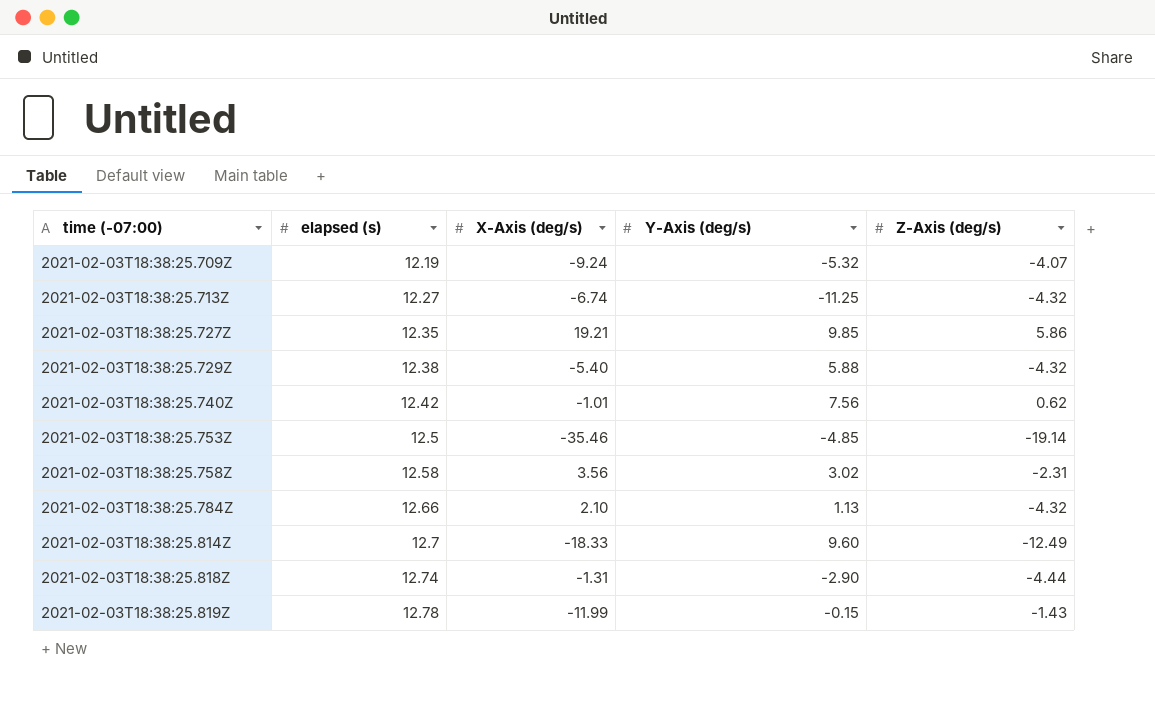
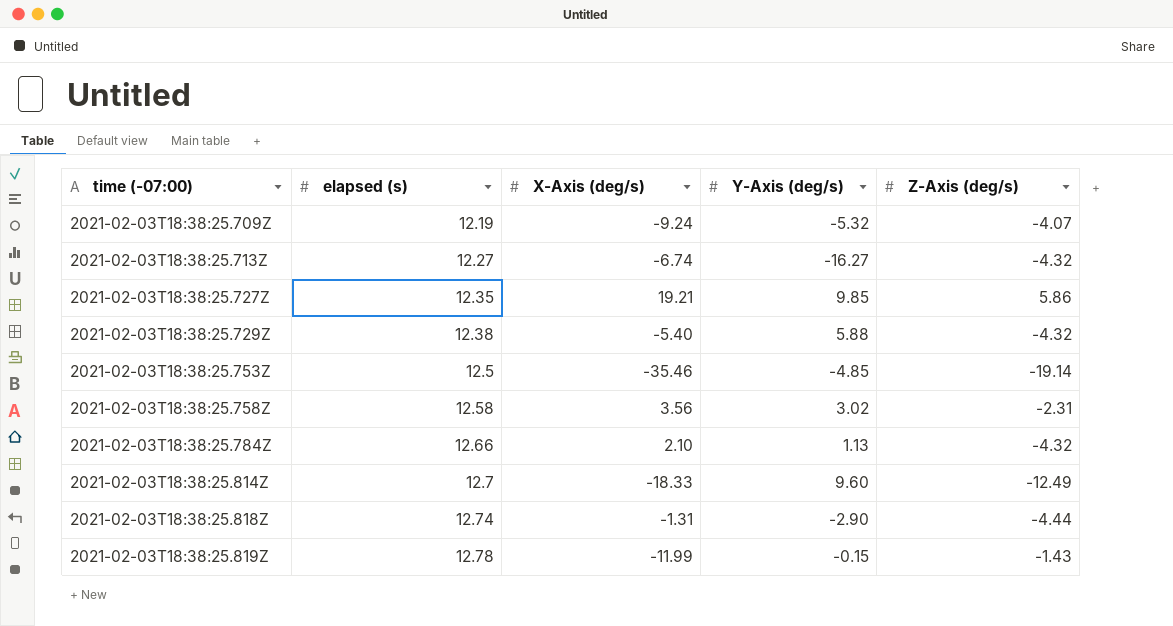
row 2021-02-03T18:38:25.740Z: 12.42 | -1.01 | 7.56 | 0.62 -> none
2021-02-03T18:38:25.713Z | Y-Axis (deg/s): -11.25 -> -16.27

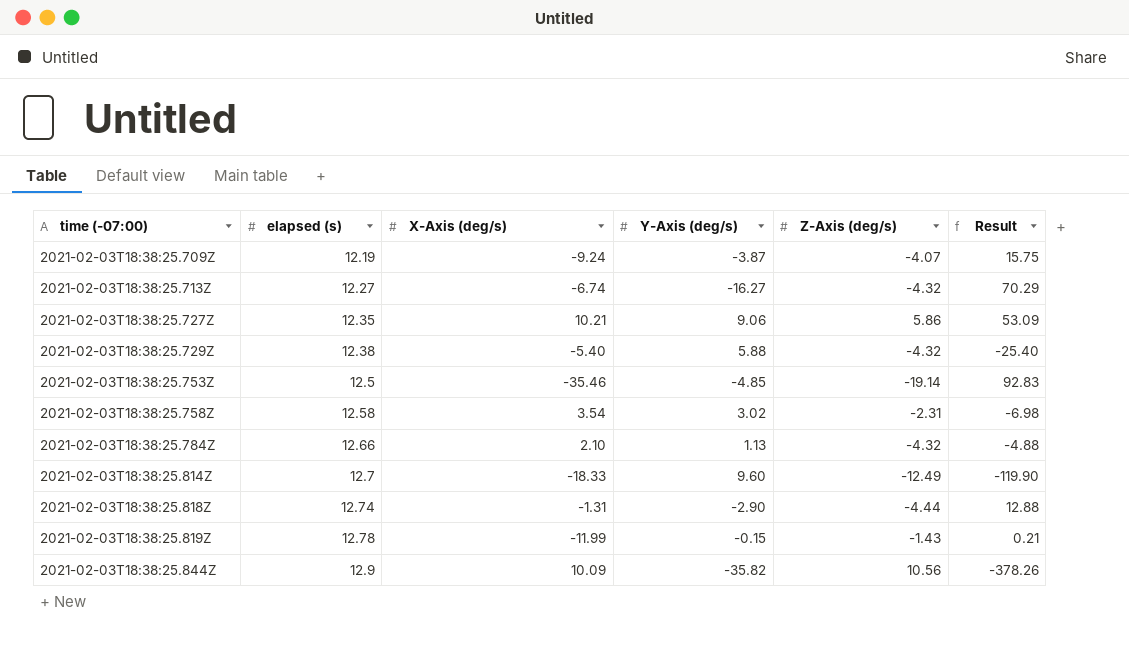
column Result | formula: none -> [Y-Axis (deg/s)] * [Z-Axis (deg/s)]
2021-02-03T18:38:25.709Z | Y-Axis (deg/s): -5.32 -> -3.87
2021-02-03T18:38:25.727Z | X-Axis (deg/s): 19.21 -> 10.21
2021-02-03T18:38:25.727Z | Y-Axis (deg/s): 9.85 -> 9.06
2021-02-03T18:38:25.758Z | X-Axis (deg/s): 3.56 -> 3.54
row 2021-02-03T18:38:25.844Z: none -> 12.9 | 10.09 | -35.82 | 10.56 | -378.26

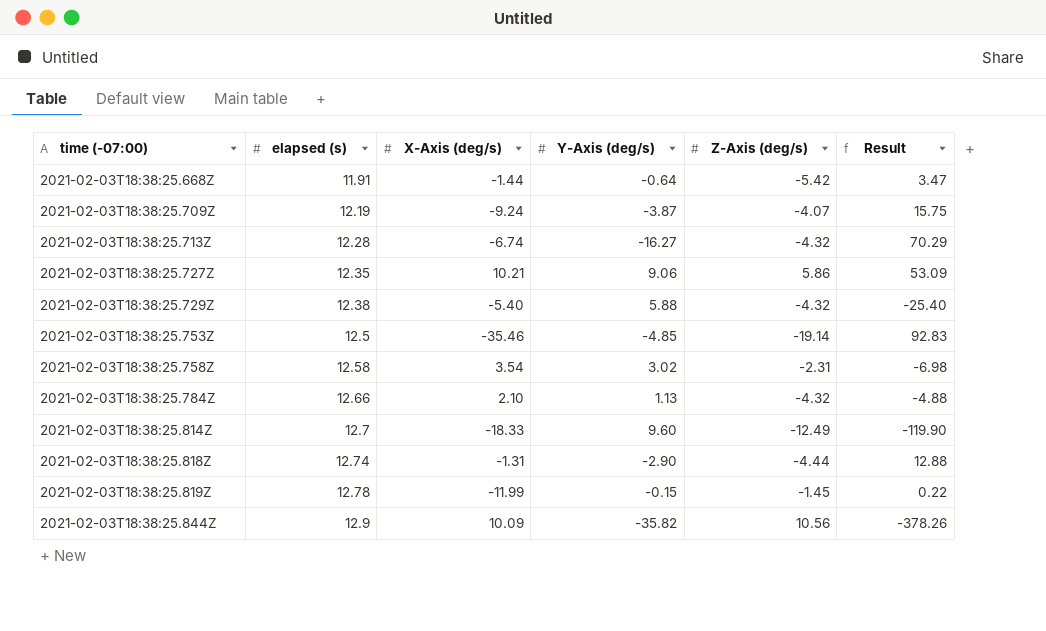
row 2021-02-03T18:38:25.668Z: none -> 11.91 | -1.44 | -0.64 | -5.42 | 3.47
2021-02-03T18:38:25.713Z | elapsed (s): 12.27 -> 12.28
2021-02-03T18:38:25.819Z | Z-Axis (deg/s): -1.43 -> -1.45
2021-02-03T18:38:25.819Z | Result: 0.21 -> 0.22

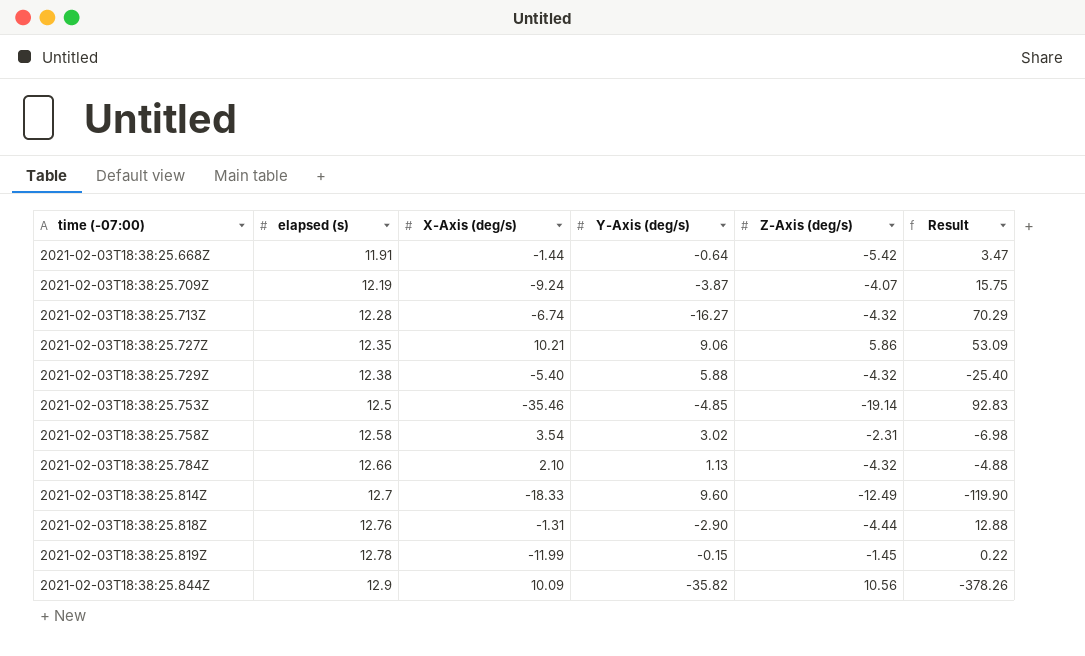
2021-02-03T18:38:25.818Z | elapsed (s): 12.74 -> 12.76

